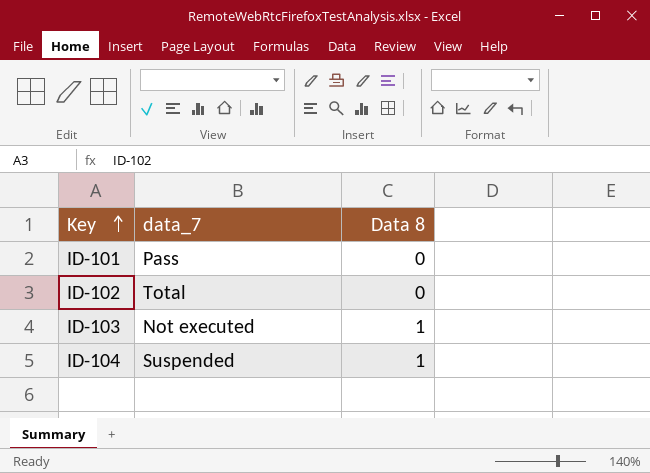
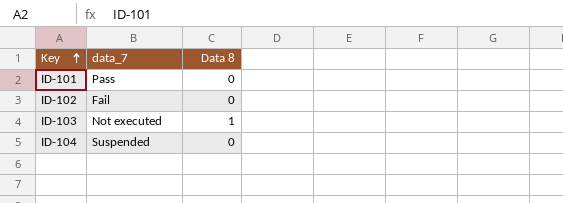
ID-102 | data_7: Total -> Fail
ID-104 | Data 8: 1 -> 0

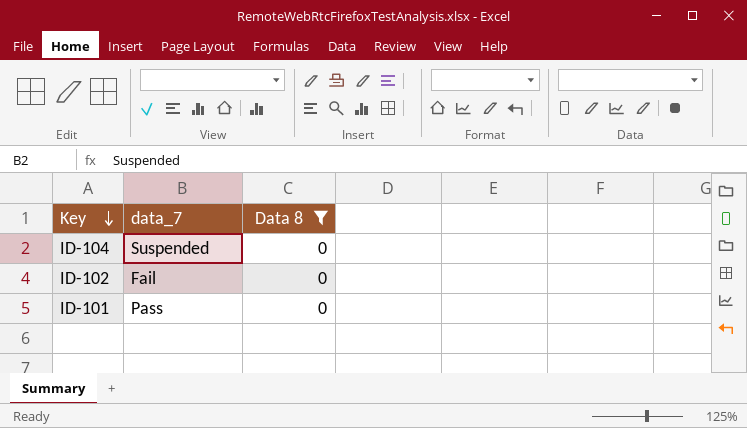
filter: none -> Data 8 = 0
row order: Key ascending -> Key descending

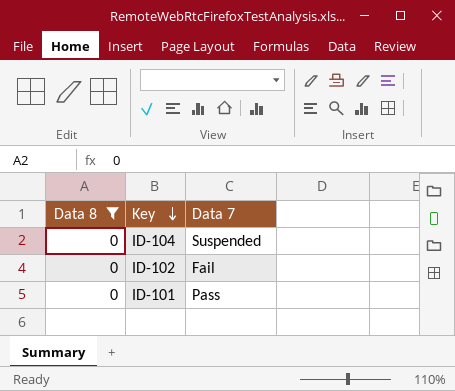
column Data 8 | position: 3 -> 1
column name: data_7 -> Data 7

